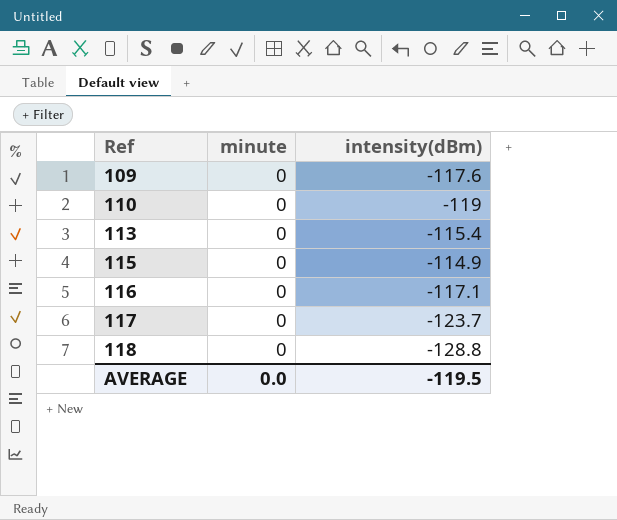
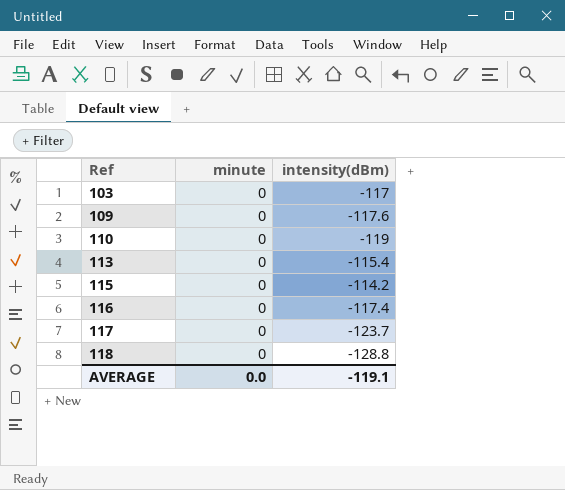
row 103: none -> 0 | -117
115 | intensity(dBm): -114.9 -> -114.2
116 | intensity(dBm): -117.1 -> -117.4
AVERAGE | intensity(dBm): -119.5 -> -119.1

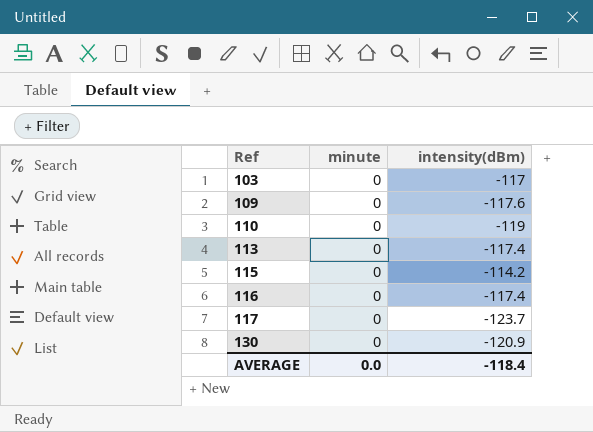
row 118: 0 | -128.8 -> none
113 | intensity(dBm): -115.4 -> -117.4
row 130: none -> 0 | -120.9
AVERAGE | intensity(dBm): -119.1 -> -118.4

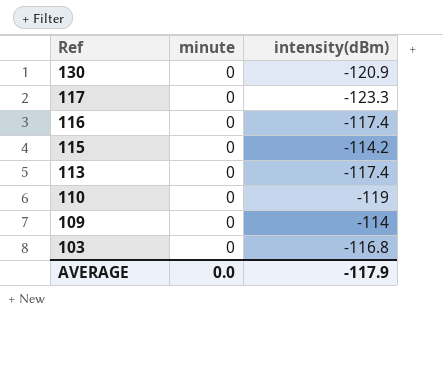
row order: Ref ascending -> Ref descending
117 | intensity(dBm): -123.7 -> -123.3
109 | intensity(dBm): -117.6 -> -114
103 | intensity(dBm): -117 -> -116.8
AVERAGE | intensity(dBm): -118.4 -> -117.9

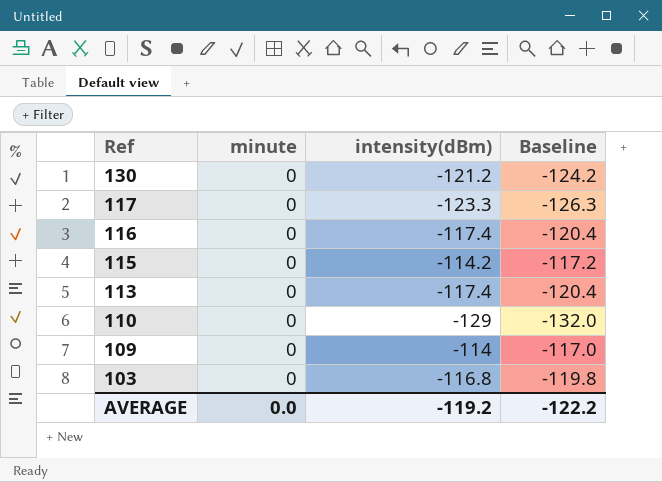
column Baseline | formula: none -> [intensity(dBm)] - 3
130 | intensity(dBm): -120.9 -> -121.2
110 | intensity(dBm): -119 -> -129
AVERAGE | intensity(dBm): -117.9 -> -119.2

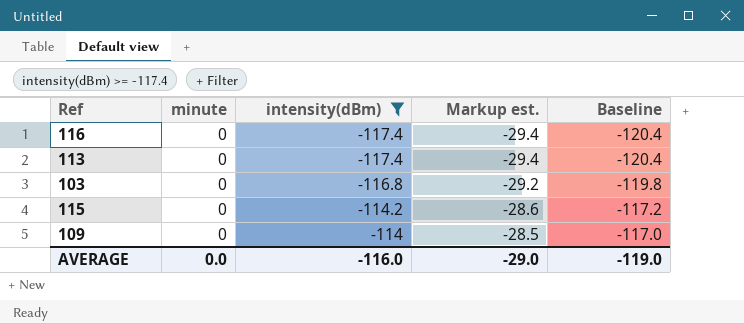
filter: none -> intensity(dBm) >= -117.4
row order: Ref descending -> intensity(dBm) ascending
column Markup est. | formula: none -> [intensity(dBm)] * 0.25
AVERAGE | intensity(dBm): -119.2 -> -116.0
AVERAGE | Baseline: -122.2 -> -119.0

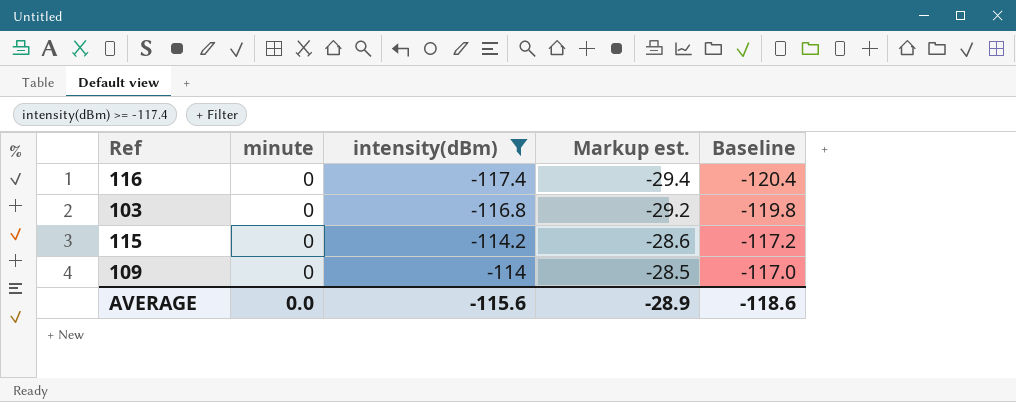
row 113: 0 | -117.4 | -29.4 | -120.4 -> none
AVERAGE | intensity(dBm): -116.0 -> -115.6
AVERAGE | Markup est.: -29.0 -> -28.9
AVERAGE | Baseline: -119.0 -> -118.6

